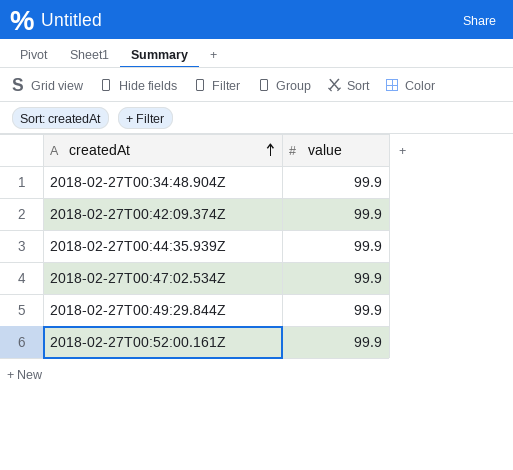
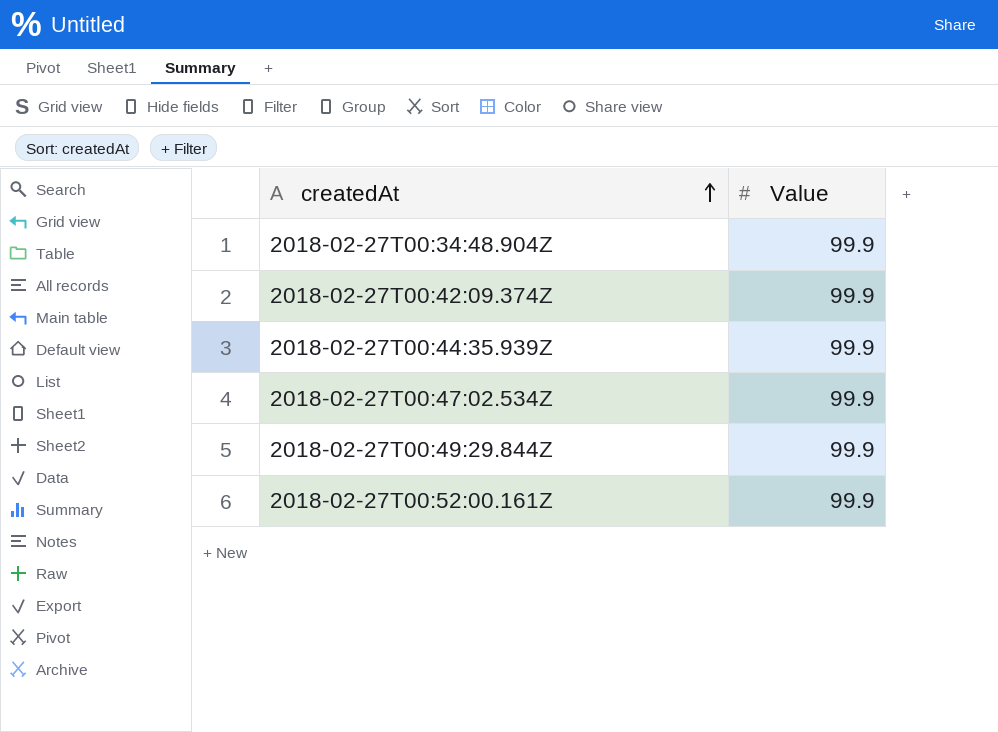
column name: value -> Value

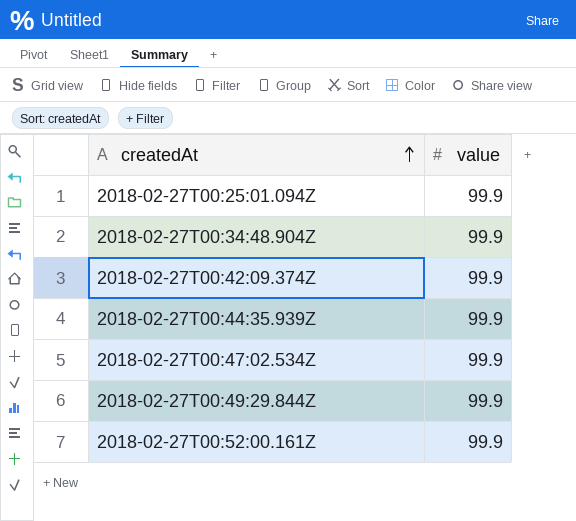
column name: Value -> value
row 2018-02-27T00:25:01.094Z: none -> 99.9

